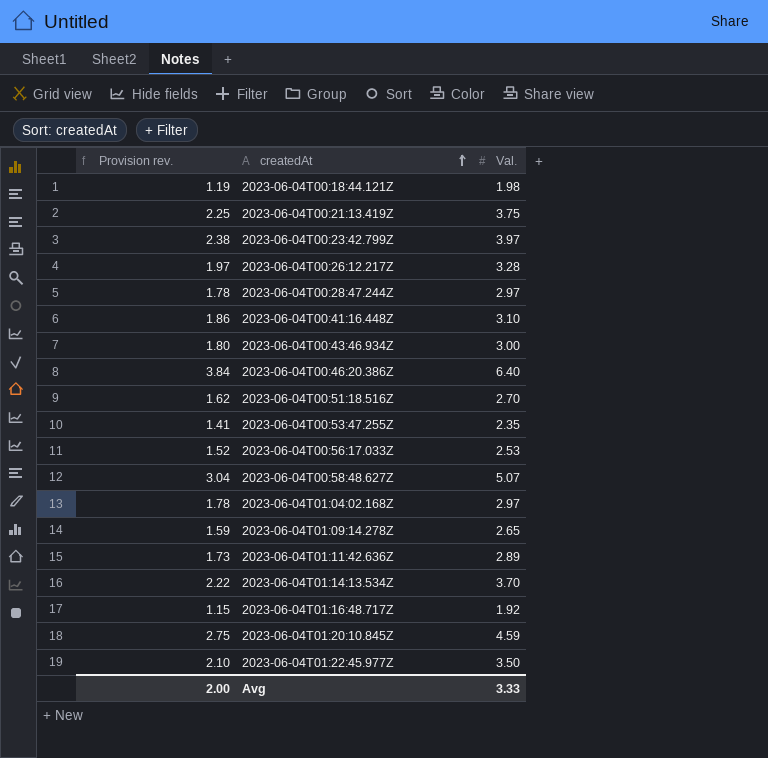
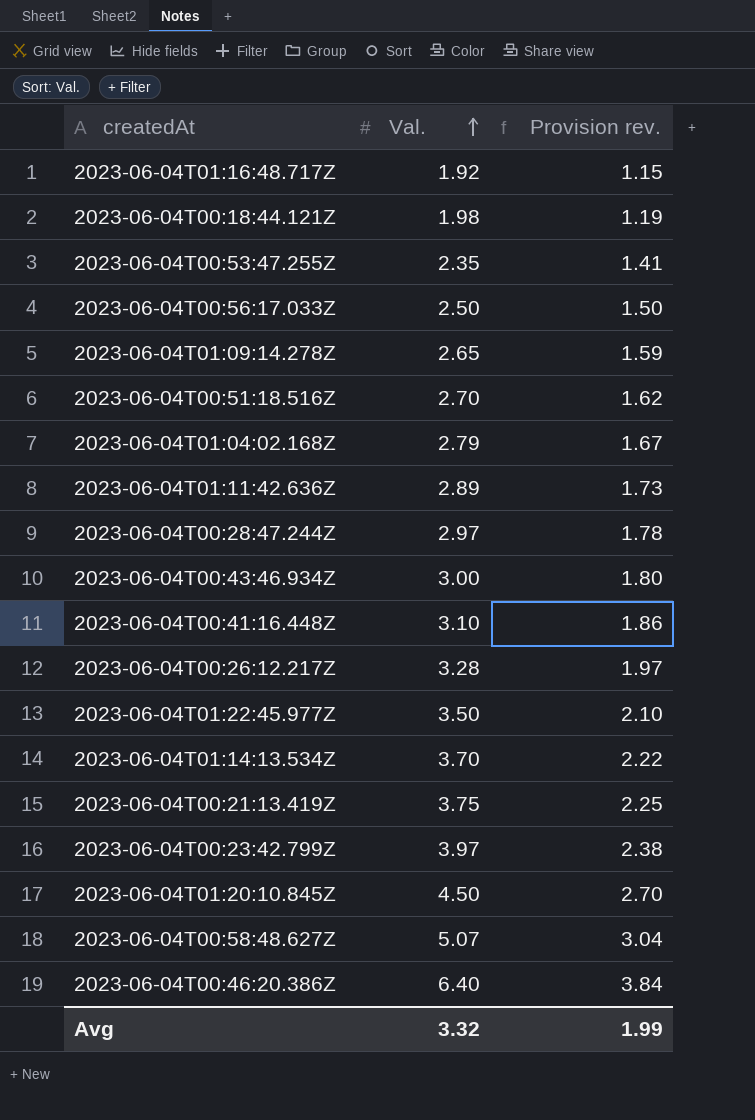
row order: createdAt ascending -> Val. ascending
column Provision rev. | position: 1 -> 3
2023-06-04T00:56:17.033Z | Val.: 2.53 -> 2.50
2023-06-04T00:56:17.033Z | Provision rev.: 1.52 -> 1.50
2023-06-04T01:04:02.168Z | Val.: 2.97 -> 2.79
2023-06-04T01:04:02.168Z | Provision rev.: 1.78 -> 1.67
2023-06-04T01:20:10.845Z | Val.: 4.59 -> 4.50
2023-06-04T01:20:10.845Z | Provision rev.: 2.75 -> 2.70
Avg | Val.: 3.33 -> 3.32
Avg | Provision rev.: 2.00 -> 1.99

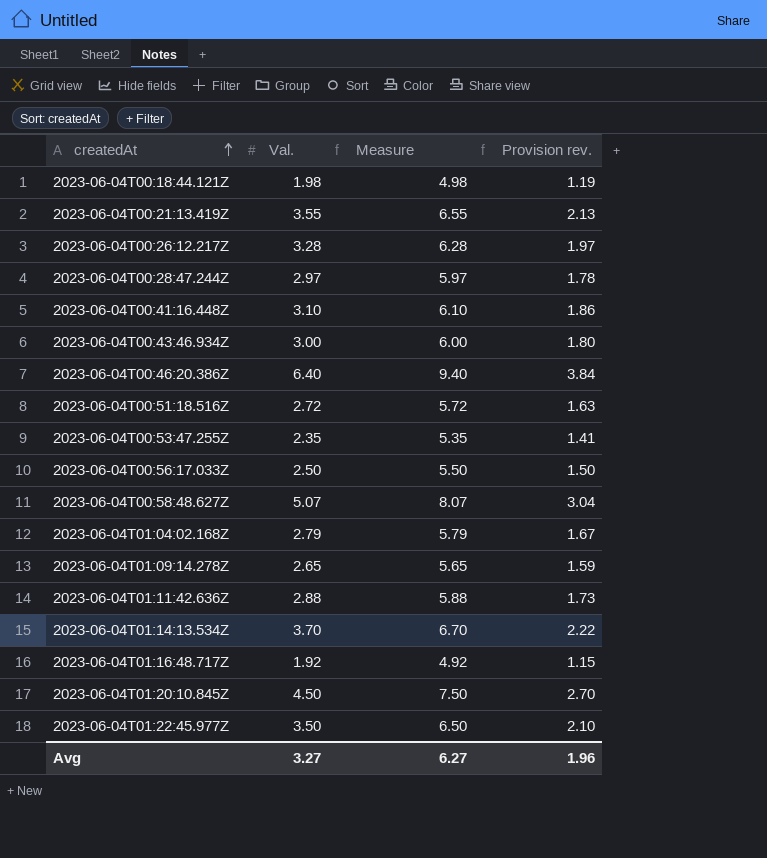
row order: Val. ascending -> createdAt ascending
column Measure | formula: none -> [Val.] + 3
row 2023-06-04T00:23:42.799Z: 3.97 | 2.38 -> none
2023-06-04T00:21:13.419Z | Val.: 3.75 -> 3.55
2023-06-04T00:21:13.419Z | Provision rev.: 2.25 -> 2.13
2023-06-04T00:51:18.516Z | Val.: 2.70 -> 2.72
2023-06-04T00:51:18.516Z | Provision rev.: 1.62 -> 1.63
2023-06-04T01:11:42.636Z | Val.: 2.89 -> 2.88
Avg | Val.: 3.32 -> 3.27
Avg | Provision rev.: 1.99 -> 1.96

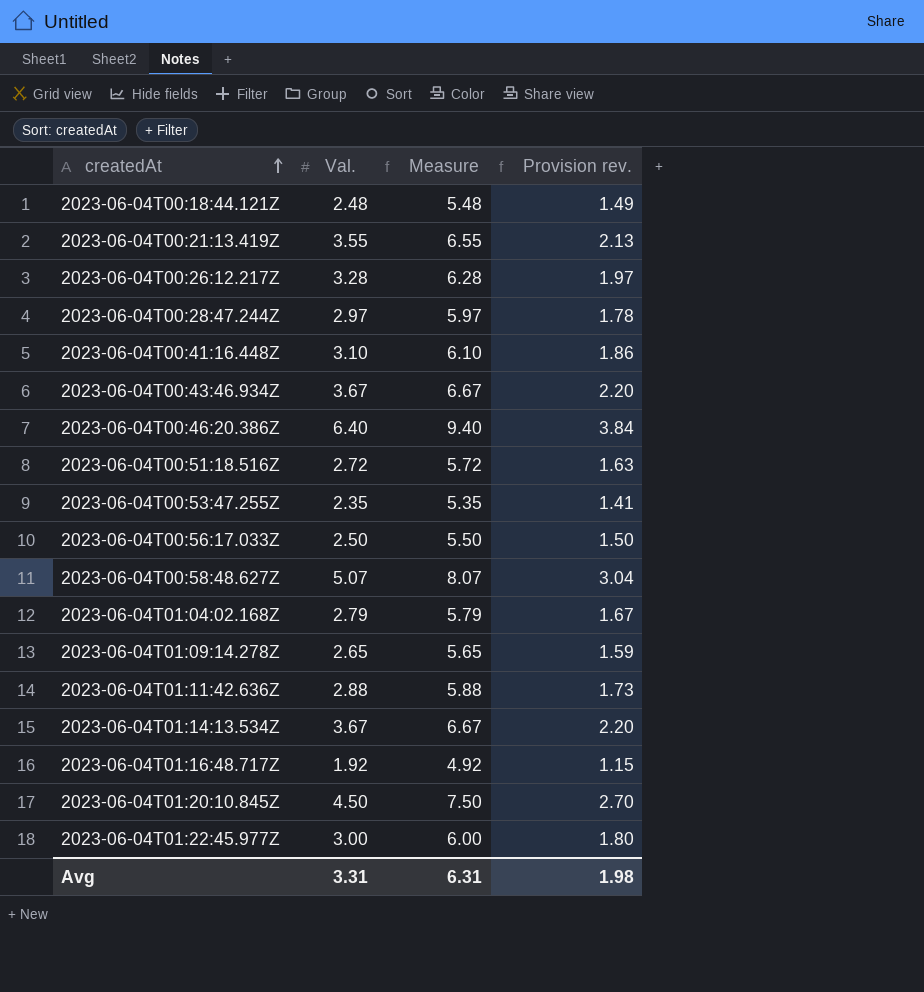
2023-06-04T00:18:44.121Z | Val.: 1.98 -> 2.48
2023-06-04T00:18:44.121Z | Measure: 4.98 -> 5.48
2023-06-04T00:18:44.121Z | Provision rev.: 1.19 -> 1.49
2023-06-04T00:43:46.934Z | Val.: 3.00 -> 3.67
2023-06-04T00:43:46.934Z | Measure: 6.00 -> 6.67
2023-06-04T00:43:46.934Z | Provision rev.: 1.80 -> 2.20
2023-06-04T01:14:13.534Z | Val.: 3.70 -> 3.67
2023-06-04T01:14:13.534Z | Measure: 6.70 -> 6.67
2023-06-04T01:14:13.534Z | Provision rev.: 2.22 -> 2.20
2023-06-04T01:22:45.977Z | Val.: 3.50 -> 3.00
2023-06-04T01:22:45.977Z | Measure: 6.50 -> 6.00
2023-06-04T01:22:45.977Z | Provision rev.: 2.10 -> 1.80
Avg | Val.: 3.27 -> 3.31
Avg | Measure: 6.27 -> 6.31
Avg | Provision rev.: 1.96 -> 1.98

